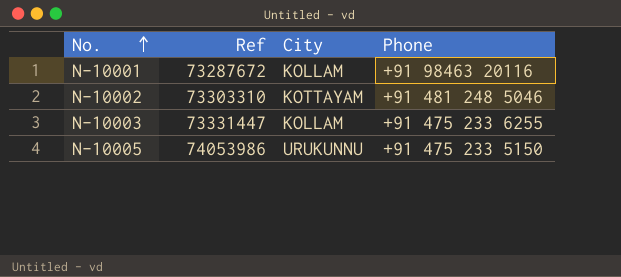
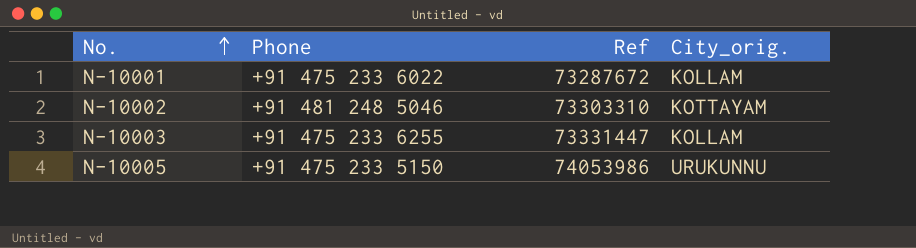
column Phone | position: 4 -> 2
column name: City -> City_orig.
N-10001 | Phone: +91 98463 20116 -> +91 475 233 6022

